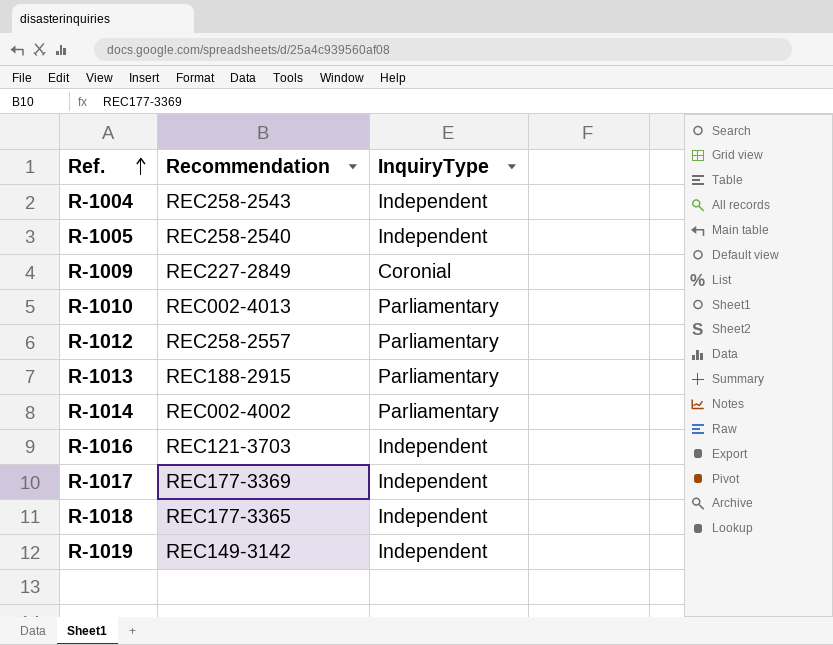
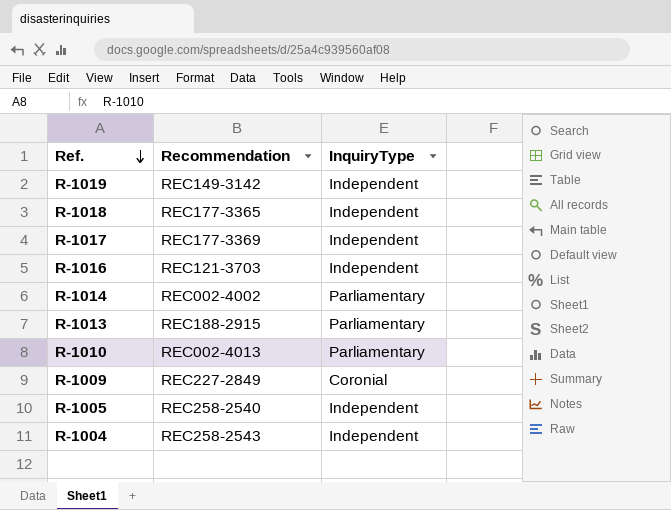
row order: Ref. ascending -> Ref. descending
row R-1012: REC258-2557 | Parliamentary -> none

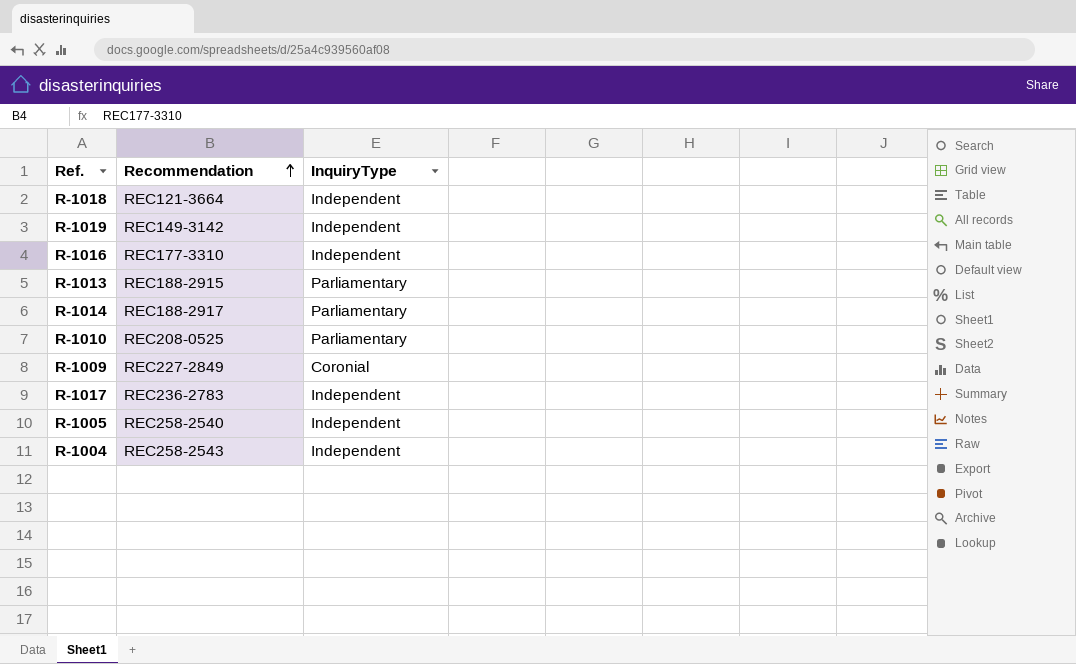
row order: Ref. descending -> Recommendation ascending
R-1018 | Recommendation: REC177-3365 -> REC121-3664
R-1016 | Recommendation: REC121-3703 -> REC177-3310
R-1014 | Recommendation: REC002-4002 -> REC188-2917
R-1010 | Recommendation: REC002-4013 -> REC208-0525
R-1017 | Recommendation: REC177-3369 -> REC236-2783

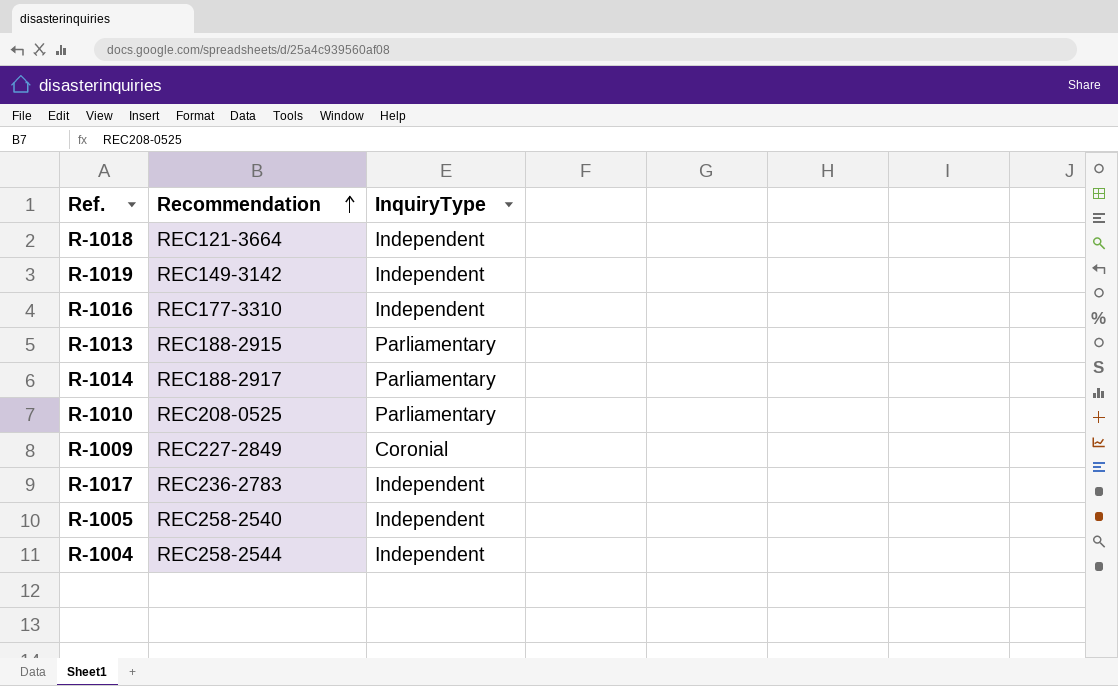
R-1004 | Recommendation: REC258-2543 -> REC258-2544

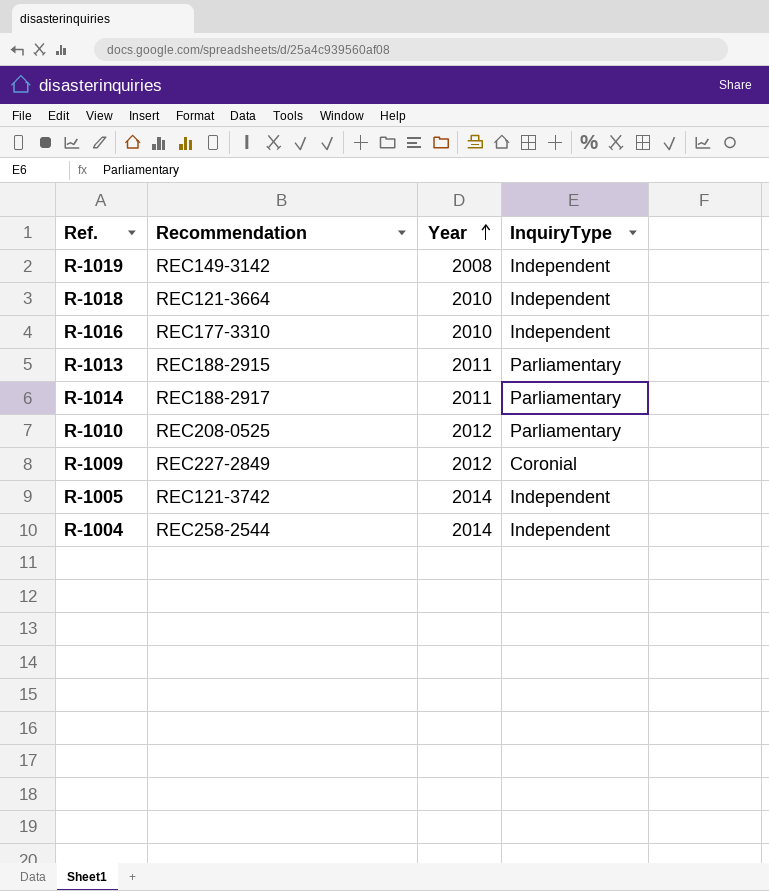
row order: Recommendation ascending -> Year ascending
column Year | position: none -> 3
row R-1017: REC236-2783 | Independent -> none
R-1005 | Recommendation: REC258-2540 -> REC121-3742

